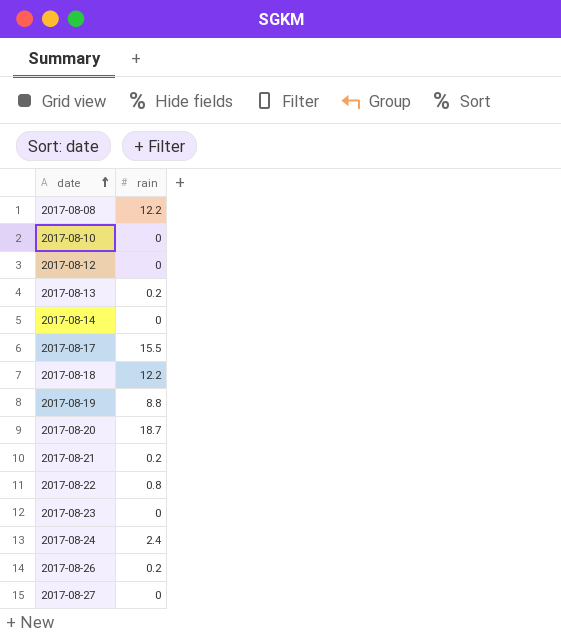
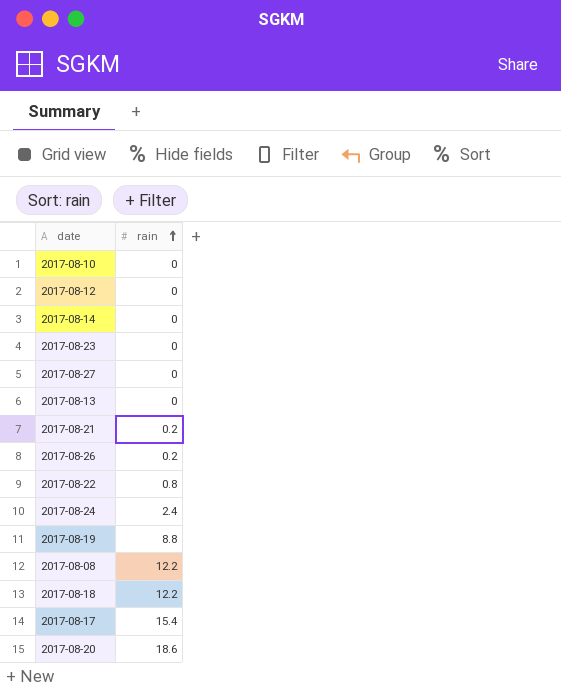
row order: date ascending -> rain ascending
2017-08-13 | rain: 0.2 -> 0
2017-08-17 | rain: 15.5 -> 15.4
2017-08-20 | rain: 18.7 -> 18.6

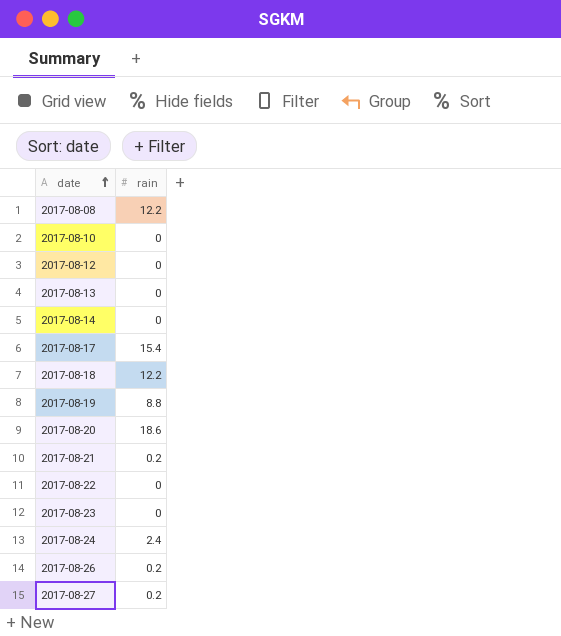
row order: rain ascending -> date ascending
2017-08-22 | rain: 0.8 -> 0
2017-08-27 | rain: 0 -> 0.2

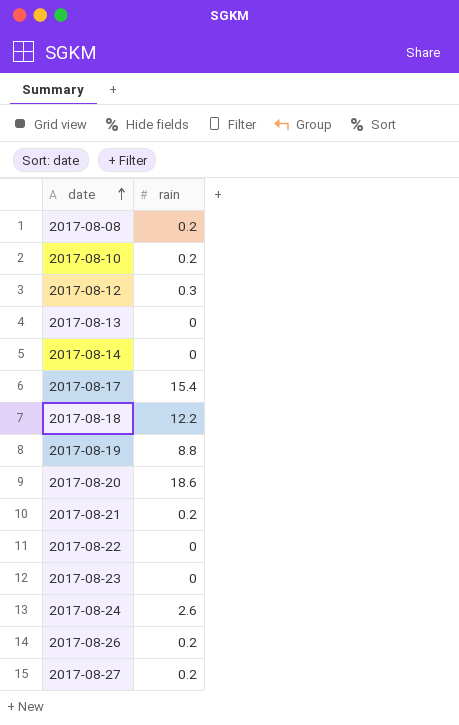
2017-08-08 | rain: 12.2 -> 0.2
2017-08-10 | rain: 0 -> 0.2
2017-08-12 | rain: 0 -> 0.3
2017-08-24 | rain: 2.4 -> 2.6

